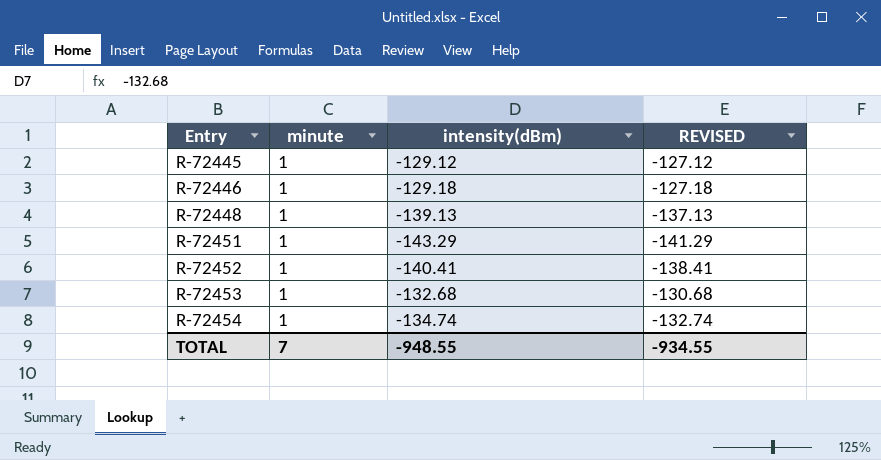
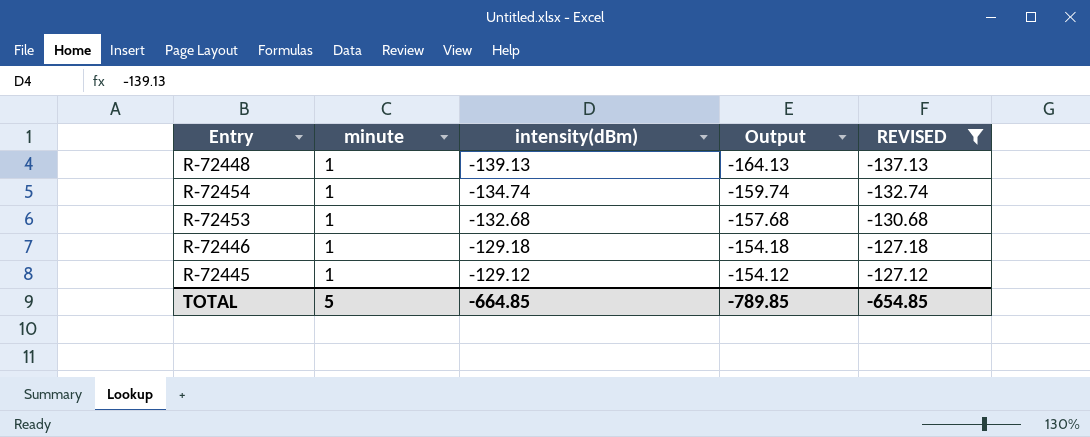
filter: none -> REVISED >= -137.13
row order: Entry ascending -> intensity(dBm) ascending
column Output | formula: none -> [intensity(dBm)] - 25
TOTAL | minute: 7 -> 5
TOTAL | intensity(dBm): -948.55 -> -664.85
TOTAL | REVISED: -934.55 -> -654.85

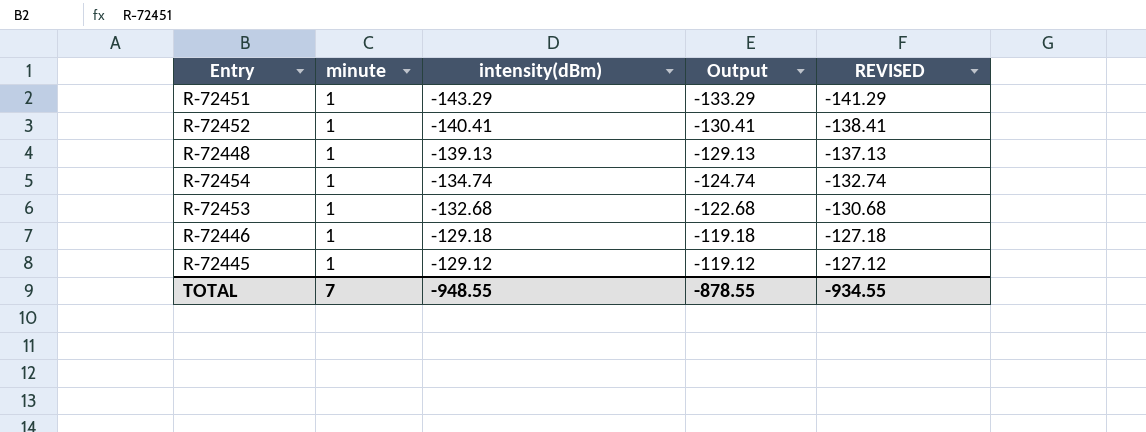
filter: REVISED >= -137.13 -> none
column Output | formula: [intensity(dBm)] - 25 -> [intensity(dBm)] + 10
TOTAL | minute: 5 -> 7
TOTAL | intensity(dBm): -664.85 -> -948.55
TOTAL | Output: -789.85 -> -878.55
TOTAL | REVISED: -654.85 -> -934.55

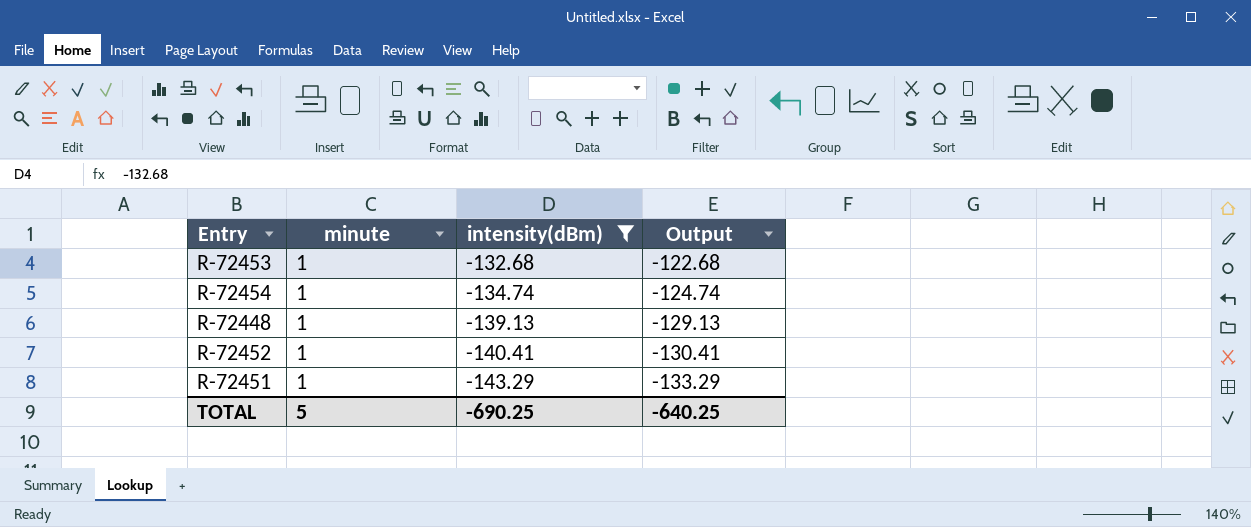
filter: none -> intensity(dBm) <= -132.68
row order: intensity(dBm) ascending -> intensity(dBm) descending
column REVISED | formula: [intensity(dBm)] + 2 -> none
TOTAL | minute: 7 -> 5
TOTAL | intensity(dBm): -948.55 -> -690.25
TOTAL | Output: -878.55 -> -640.25

